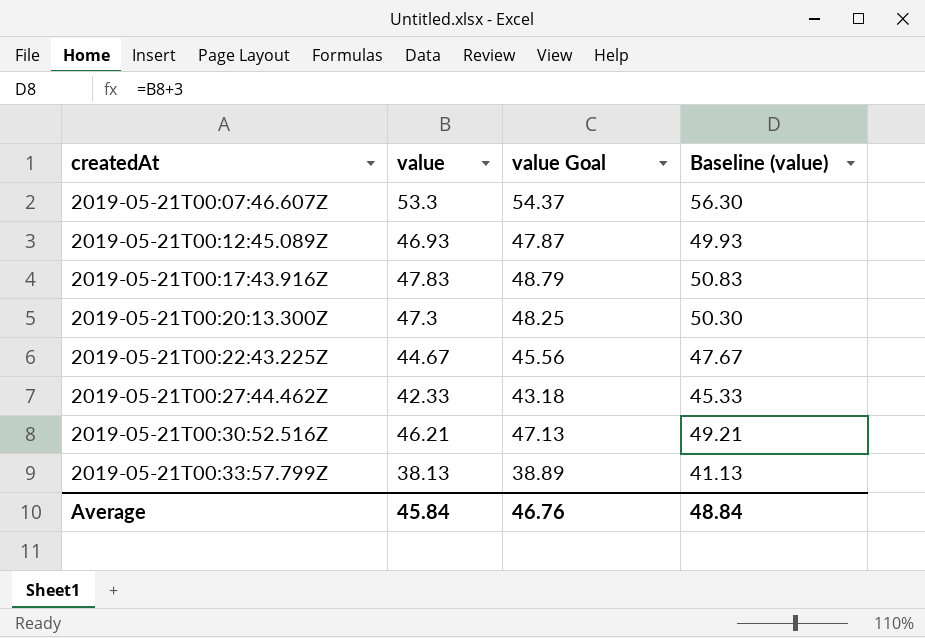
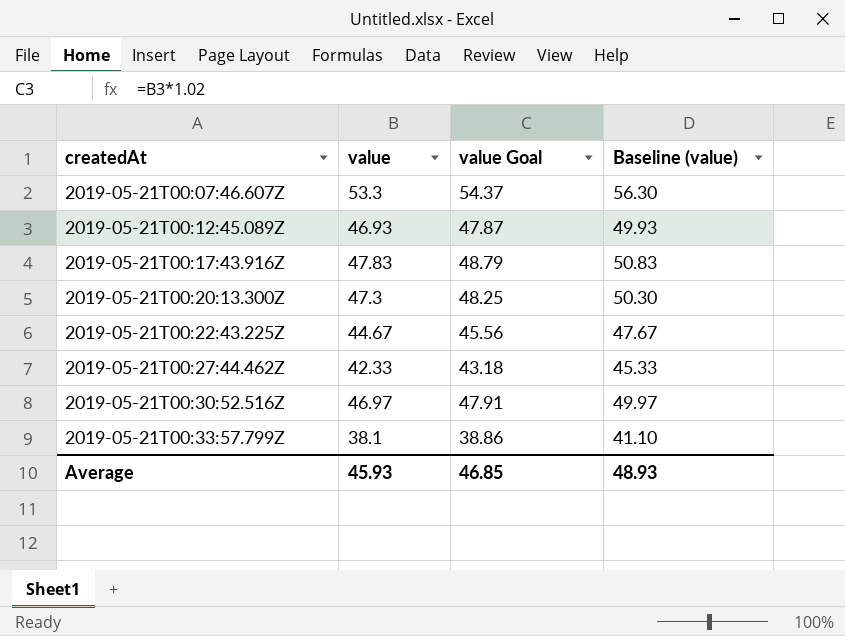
2019-05-21T00:30:52.516Z | value: 46.21 -> 46.97
2019-05-21T00:30:52.516Z | value Goal: 47.13 -> 47.91
2019-05-21T00:30:52.516Z | Baseline (value): 49.21 -> 49.97
2019-05-21T00:33:57.799Z | value: 38.13 -> 38.1
2019-05-21T00:33:57.799Z | value Goal: 38.89 -> 38.86
2019-05-21T00:33:57.799Z | Baseline (value): 41.13 -> 41.10
Average | value: 45.84 -> 45.93
Average | value Goal: 46.76 -> 46.85
Average | Baseline (value): 48.84 -> 48.93

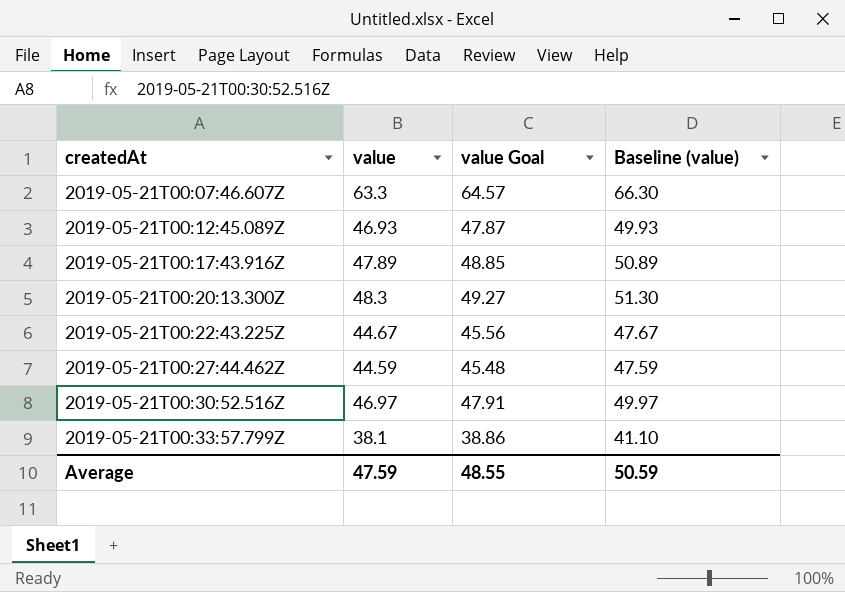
2019-05-21T00:07:46.607Z | value: 53.3 -> 63.3
2019-05-21T00:07:46.607Z | value Goal: 54.37 -> 64.57
2019-05-21T00:07:46.607Z | Baseline (value): 56.30 -> 66.30
2019-05-21T00:17:43.916Z | value: 47.83 -> 47.89
2019-05-21T00:17:43.916Z | value Goal: 48.79 -> 48.85
2019-05-21T00:17:43.916Z | Baseline (value): 50.83 -> 50.89
2019-05-21T00:20:13.300Z | value: 47.3 -> 48.3
2019-05-21T00:20:13.300Z | value Goal: 48.25 -> 49.27
2019-05-21T00:20:13.300Z | Baseline (value): 50.30 -> 51.30
2019-05-21T00:27:44.462Z | value: 42.33 -> 44.59
2019-05-21T00:27:44.462Z | value Goal: 43.18 -> 45.48
2019-05-21T00:27:44.462Z | Baseline (value): 45.33 -> 47.59
Average | value: 45.93 -> 47.59
Average | value Goal: 46.85 -> 48.55
Average | Baseline (value): 48.93 -> 50.59

